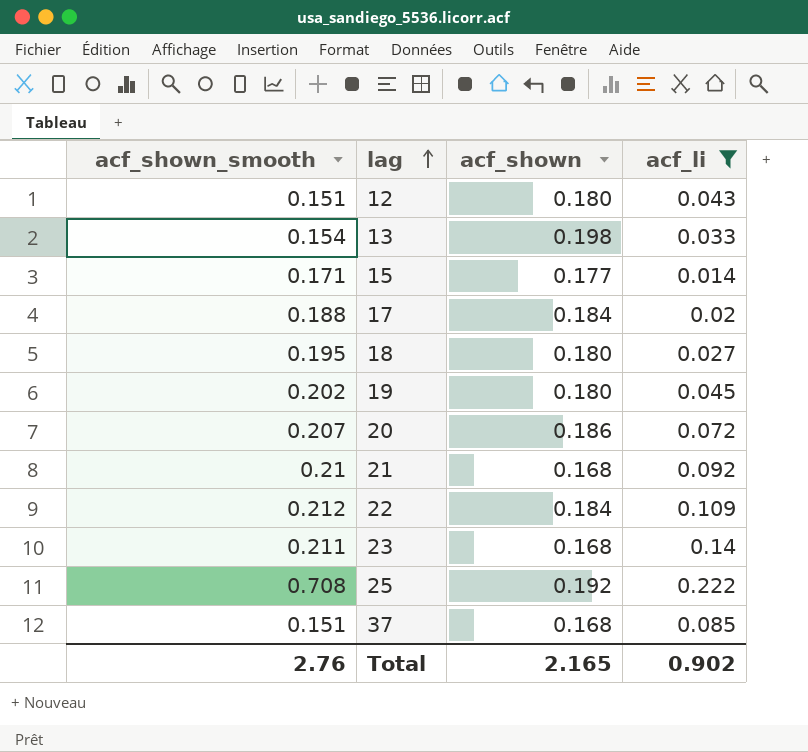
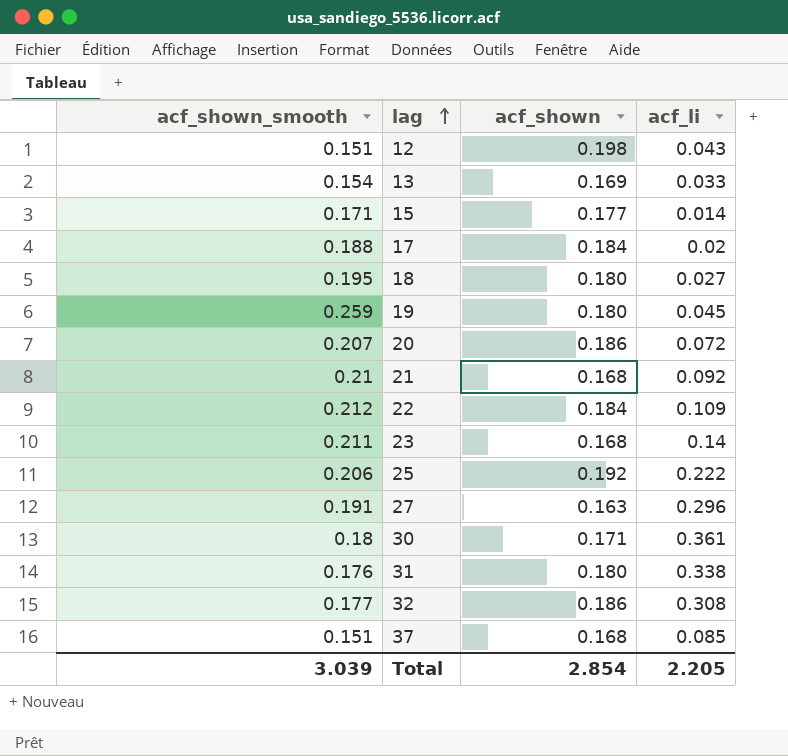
filter: acf_li <= 0.222 -> none
12 | acf_shown: 0.180 -> 0.198
13 | acf_shown: 0.198 -> 0.169
19 | acf_shown_smooth: 0.202 -> 0.259
25 | acf_shown_smooth: 0.708 -> 0.206
Total | acf_shown_smooth: 2.76 -> 3.039
Total | acf_shown: 2.165 -> 2.854
Total | acf_li: 0.902 -> 2.205

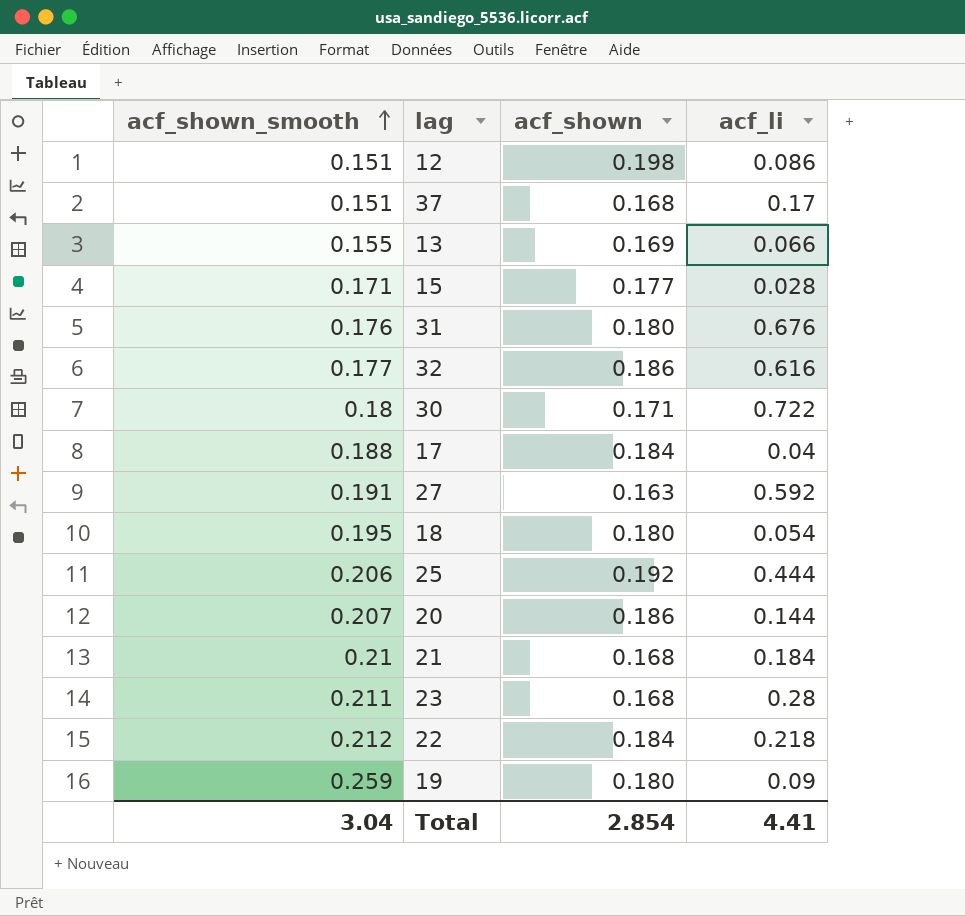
row order: lag ascending -> acf_shown_smooth ascending
12 | acf_li: 0.043 -> 0.086
37 | acf_li: 0.085 -> 0.17
13 | acf_shown_smooth: 0.154 -> 0.155
13 | acf_li: 0.033 -> 0.066
15 | acf_li: 0.014 -> 0.028
31 | acf_li: 0.338 -> 0.676
32 | acf_li: 0.308 -> 0.616
30 | acf_li: 0.361 -> 0.722
17 | acf_li: 0.02 -> 0.04
27 | acf_li: 0.296 -> 0.592
18 | acf_li: 0.027 -> 0.054
25 | acf_li: 0.222 -> 0.444
20 | acf_li: 0.072 -> 0.144
21 | acf_li: 0.092 -> 0.184
23 | acf_li: 0.14 -> 0.28
22 | acf_li: 0.109 -> 0.218
19 | acf_li: 0.045 -> 0.09
Total | acf_shown_smooth: 3.039 -> 3.04
Total | acf_li: 2.205 -> 4.41

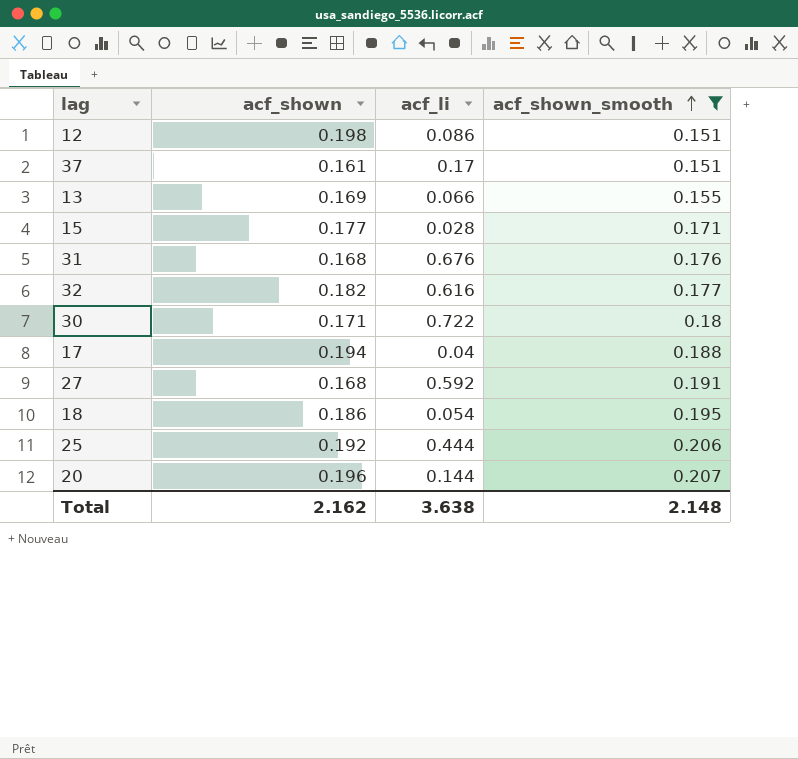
filter: none -> acf_shown_smooth <= 0.207
column acf_shown_smooth | position: 1 -> 4
37 | acf_shown: 0.168 -> 0.161
31 | acf_shown: 0.180 -> 0.168
32 | acf_shown: 0.186 -> 0.182
17 | acf_shown: 0.184 -> 0.194
27 | acf_shown: 0.163 -> 0.168
18 | acf_shown: 0.180 -> 0.186
20 | acf_shown: 0.186 -> 0.196
Total | acf_shown: 2.854 -> 2.162
Total | acf_li: 4.41 -> 3.638
Total | acf_shown_smooth: 3.04 -> 2.148

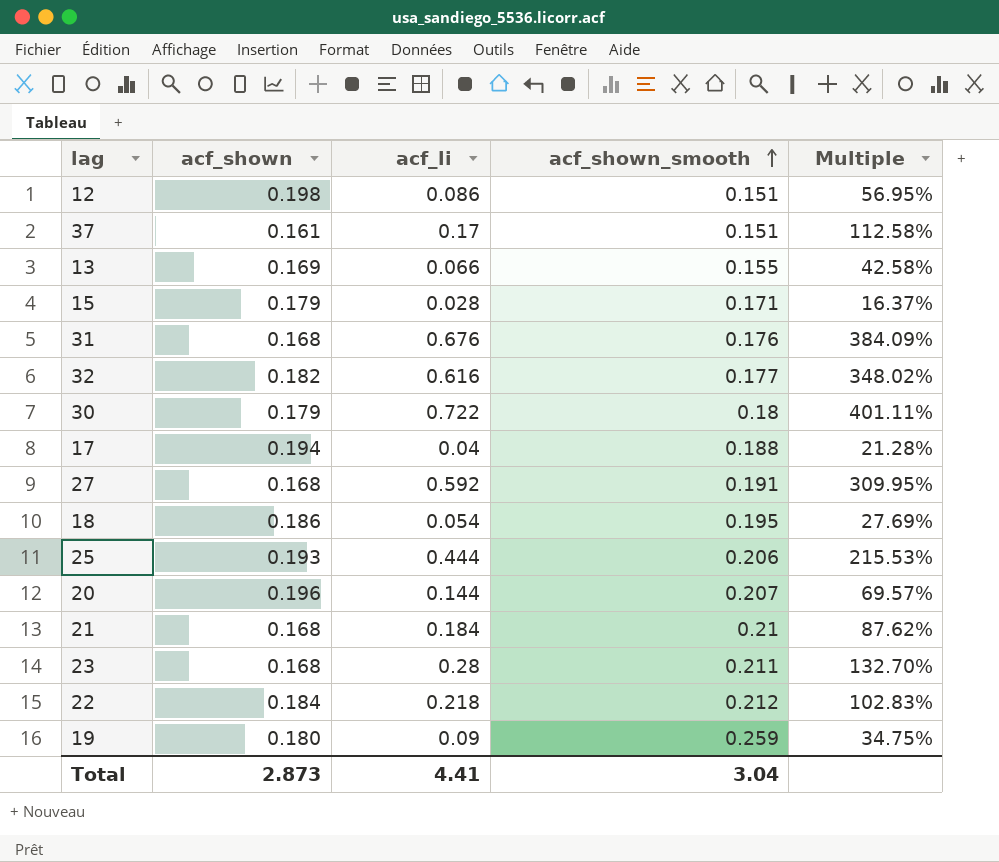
filter: acf_shown_smooth <= 0.207 -> none
column Multiple | formula: none -> [acf_li] / [acf_shown_smooth]
15 | acf_shown: 0.177 -> 0.179
30 | acf_shown: 0.171 -> 0.179
25 | acf_shown: 0.192 -> 0.193
Total | acf_shown: 2.162 -> 2.873
Total | acf_li: 3.638 -> 4.41
Total | acf_shown_smooth: 2.148 -> 3.04

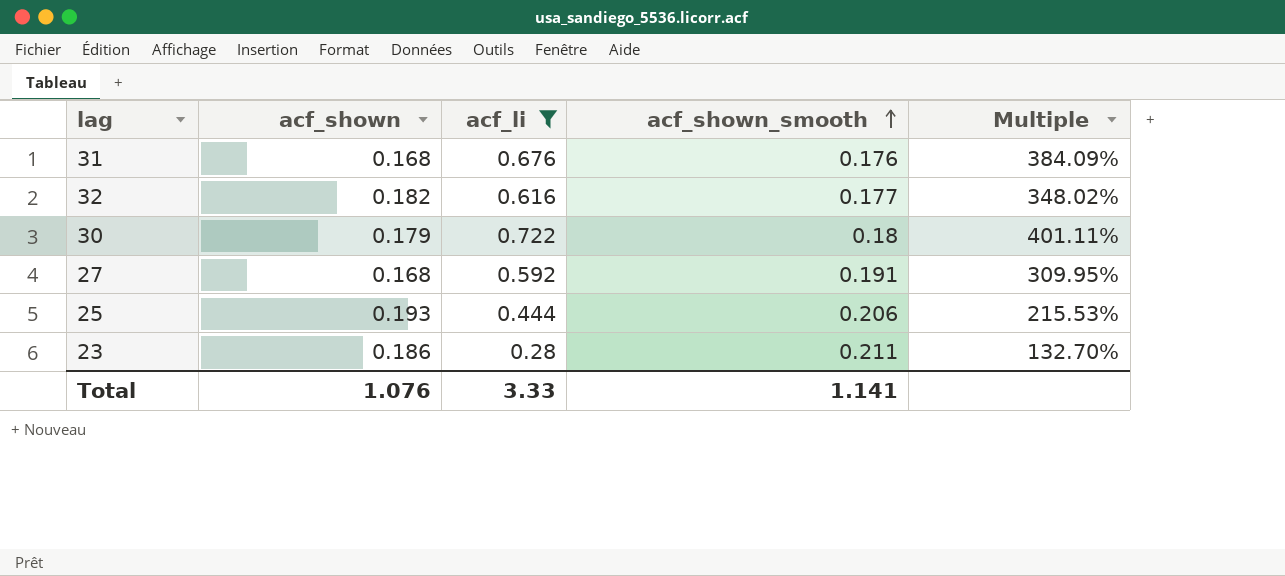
filter: none -> acf_li >= 0.28
23 | acf_shown: 0.168 -> 0.186
Total | acf_shown: 2.873 -> 1.076
Total | acf_li: 4.41 -> 3.33
Total | acf_shown_smooth: 3.04 -> 1.141

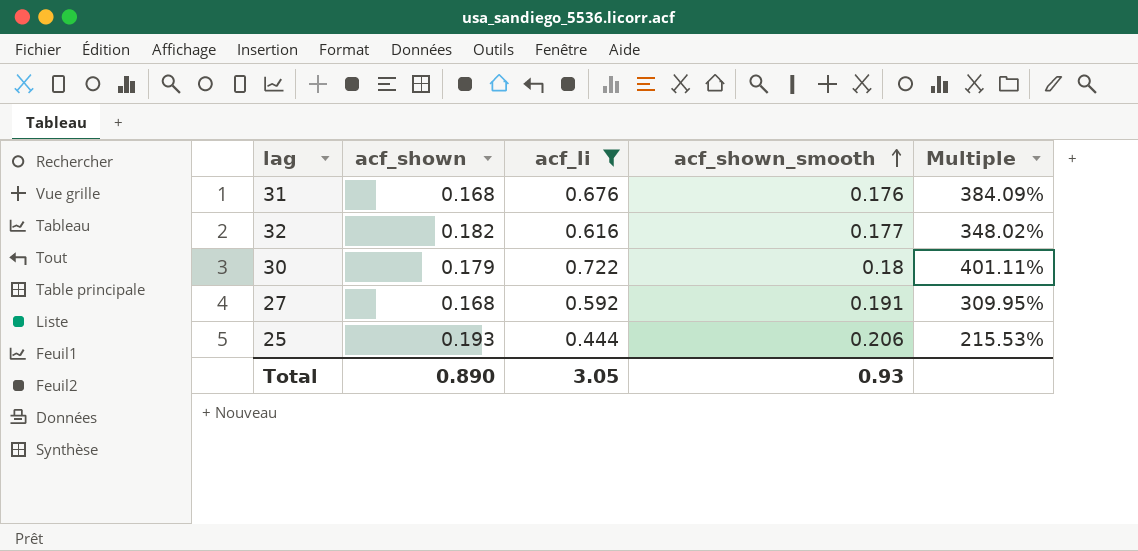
row 23: 0.186 | 0.28 | 0.211 | 132.70% -> none
Total | acf_shown: 1.076 -> 0.890
Total | acf_li: 3.33 -> 3.05
Total | acf_shown_smooth: 1.141 -> 0.93

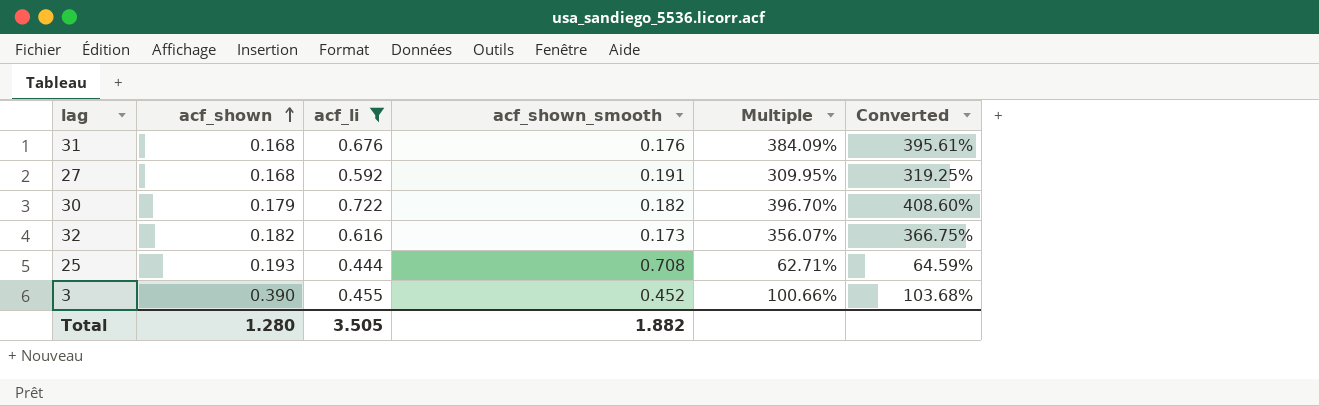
row order: acf_shown_smooth ascending -> acf_shown ascending
column Converted | formula: none -> [Multiple] * 1.03
30 | acf_shown_smooth: 0.18 -> 0.182
30 | Multiple: 401.11% -> 396.70%
32 | acf_shown_smooth: 0.177 -> 0.173
32 | Multiple: 348.02% -> 356.07%
25 | acf_shown_smooth: 0.206 -> 0.708
25 | Multiple: 215.53% -> 62.71%
row 3: none -> 0.390 | 0.455 | 0.452 | 100.66% | 103.68%
Total | acf_shown: 0.890 -> 1.280
Total | acf_li: 3.05 -> 3.505
Total | acf_shown_smooth: 0.93 -> 1.882

